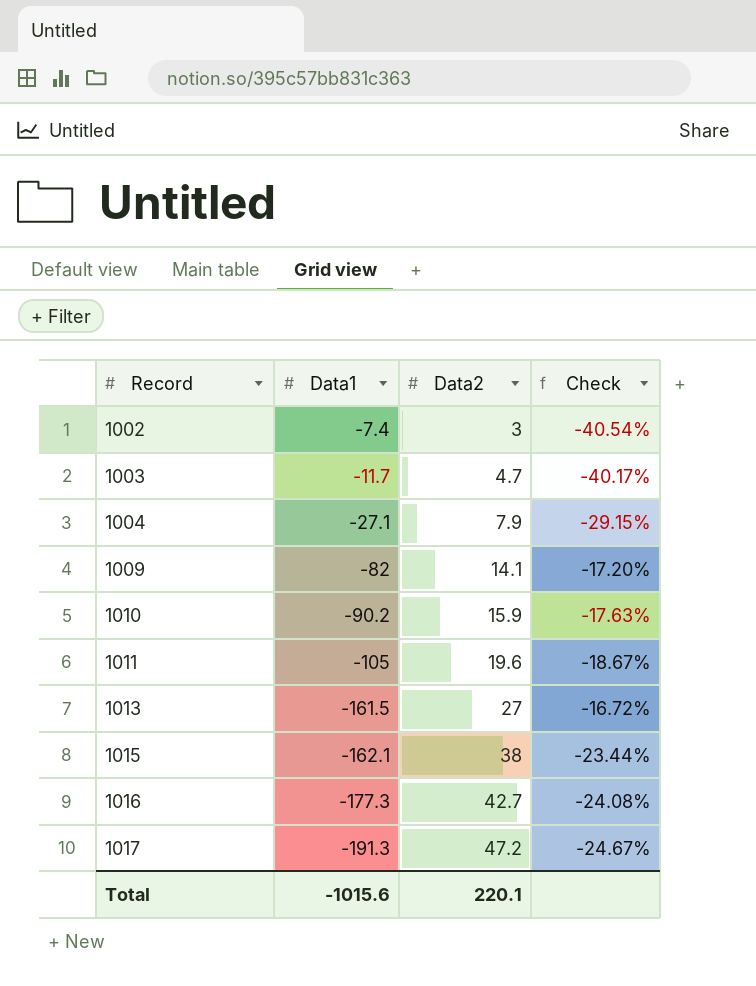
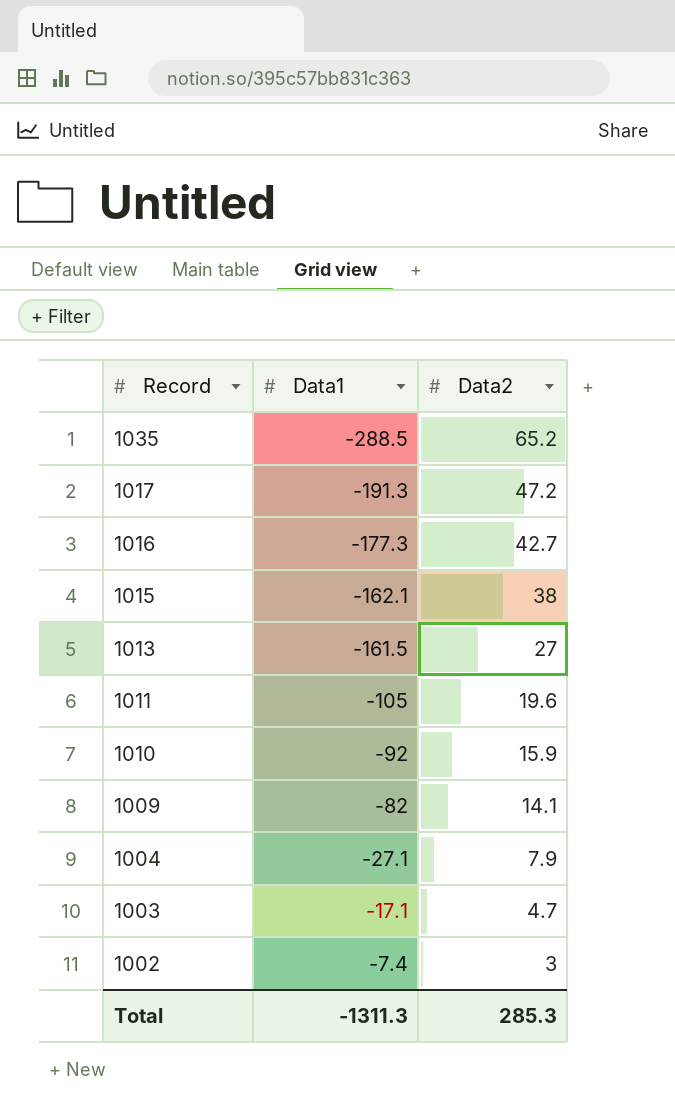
row order: Record ascending -> Record descending
column Check | formula: [Data2] / [Data1] -> none
row 1035: none -> -288.5 | 65.2
1010 | Data1: -90.2 -> -92
1003 | Data1: -11.7 -> -17.1
Total | Data1: -1015.6 -> -1311.3
Total | Data2: 220.1 -> 285.3

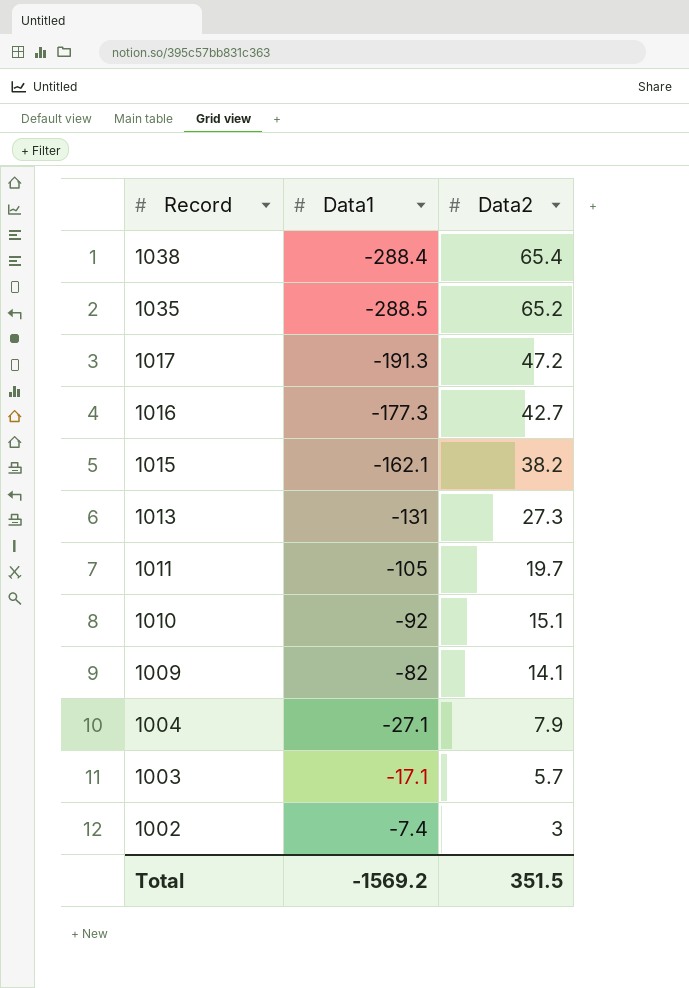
row 1038: none -> -288.4 | 65.4
1015 | Data2: 38 -> 38.2
1013 | Data1: -161.5 -> -131
1013 | Data2: 27 -> 27.3
1011 | Data2: 19.6 -> 19.7
1010 | Data2: 15.9 -> 15.1
1003 | Data2: 4.7 -> 5.7
Total | Data1: -1311.3 -> -1569.2
Total | Data2: 285.3 -> 351.5

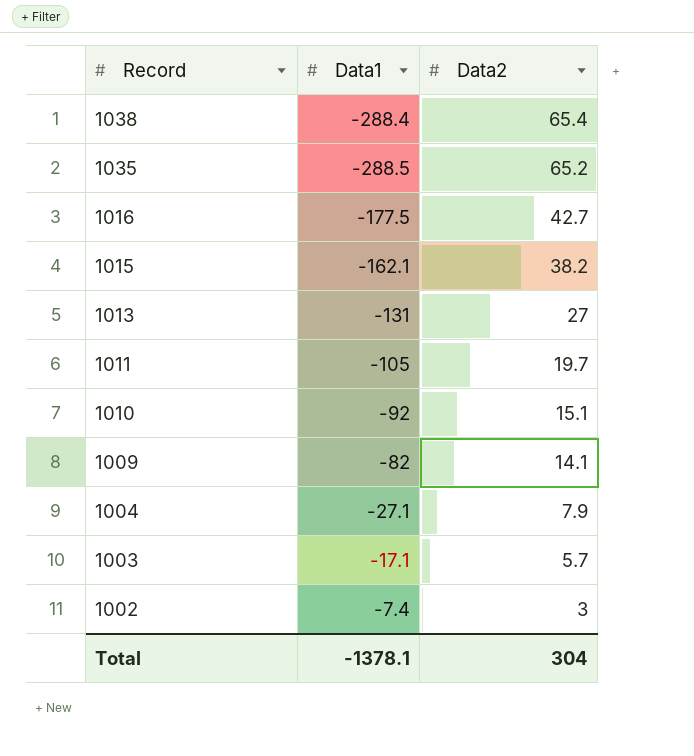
row 1017: -191.3 | 47.2 -> none
1016 | Data1: -177.3 -> -177.5
1013 | Data2: 27.3 -> 27
Total | Data1: -1569.2 -> -1378.1
Total | Data2: 351.5 -> 304

